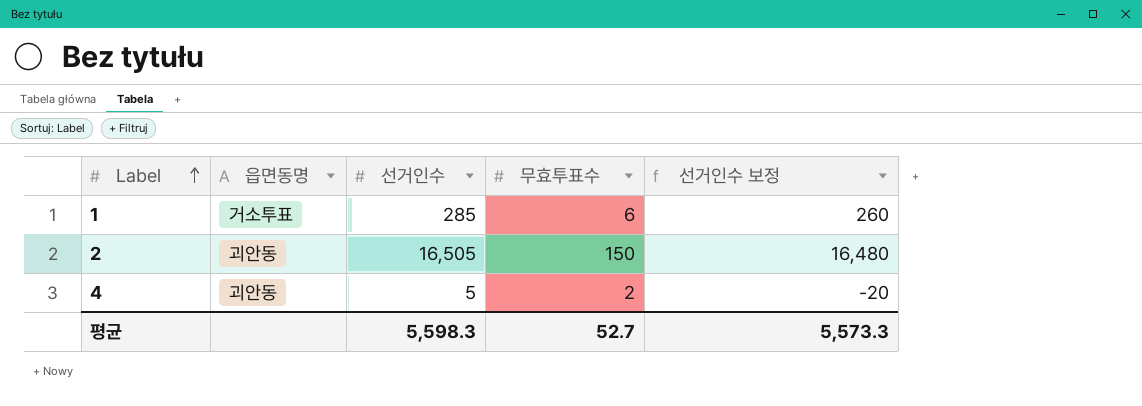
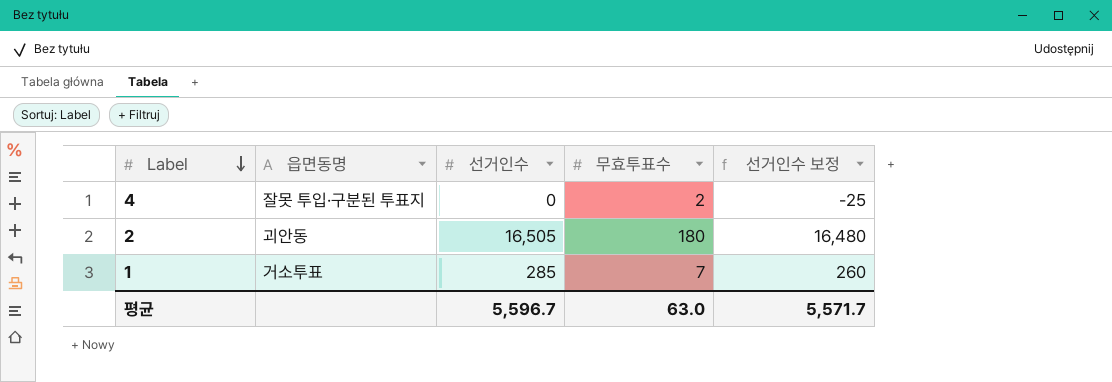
row order: Label ascending -> Label descending
4 | 읍면동명: 괴안동 -> 잘못 투입·구분된 투표지
4 | 선거인수: 5 -> 0
4 | 선거인수 보정: -20 -> -25
2 | 무효투표수: 150 -> 180
1 | 무효투표수: 6 -> 7
평균 | 선거인수: 5,598.3 -> 5,596.7
평균 | 무효투표수: 52.7 -> 63.0
평균 | 선거인수 보정: 5,573.3 -> 5,571.7

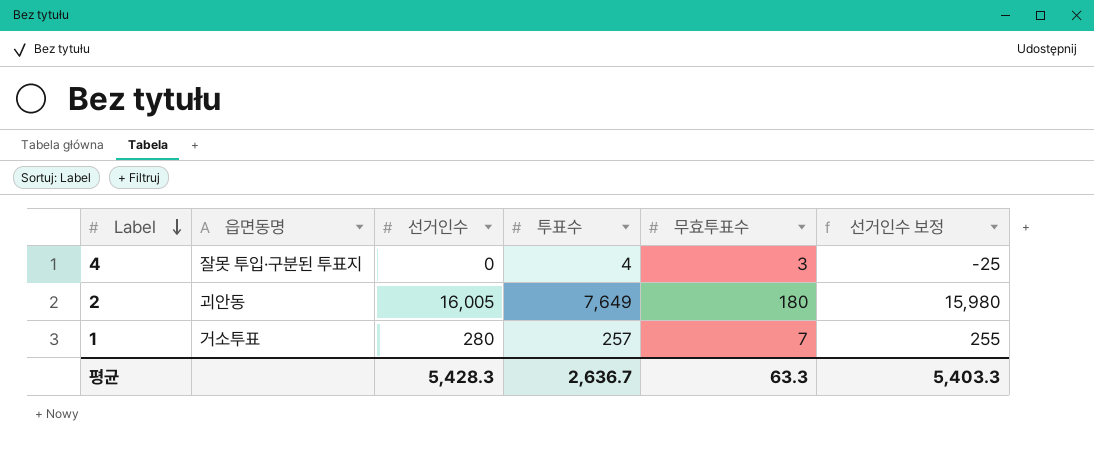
column 투표수 | position: none -> 4
4 | 무효투표수: 2 -> 3
2 | 선거인수: 16,505 -> 16,005
2 | 선거인수 보정: 16,480 -> 15,980
1 | 선거인수: 285 -> 280
1 | 선거인수 보정: 260 -> 255
평균 | 선거인수: 5,596.7 -> 5,428.3
평균 | 무효투표수: 63.0 -> 63.3
평균 | 선거인수 보정: 5,571.7 -> 5,403.3

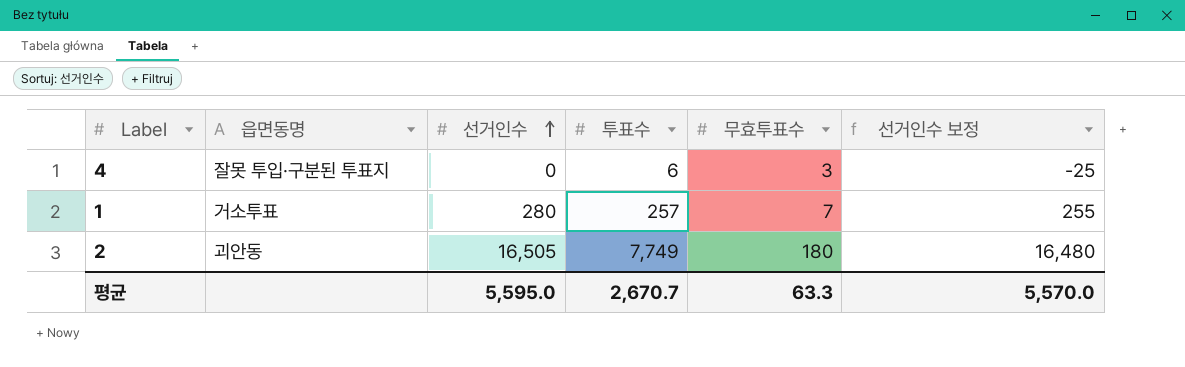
row order: Label descending -> 선거인수 ascending
4 | 투표수: 4 -> 6
2 | 선거인수: 16,005 -> 16,505
2 | 투표수: 7,649 -> 7,749
2 | 선거인수 보정: 15,980 -> 16,480
평균 | 선거인수: 5,428.3 -> 5,595.0
평균 | 투표수: 2,636.7 -> 2,670.7
평균 | 선거인수 보정: 5,403.3 -> 5,570.0

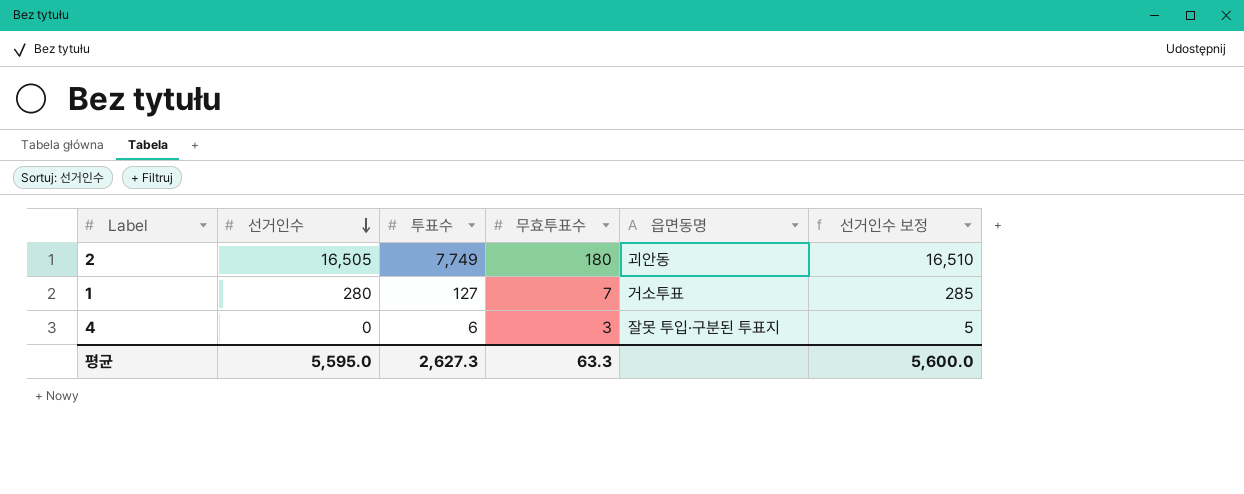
row order: 선거인수 ascending -> 선거인수 descending
column 읍면동명 | position: 2 -> 5
column 선거인수 보정 | formula: [선거인수] - 25 -> [선거인수] + 5
1 | 투표수: 257 -> 127
평균 | 투표수: 2,670.7 -> 2,627.3
평균 | 선거인수 보정: 5,570.0 -> 5,600.0

